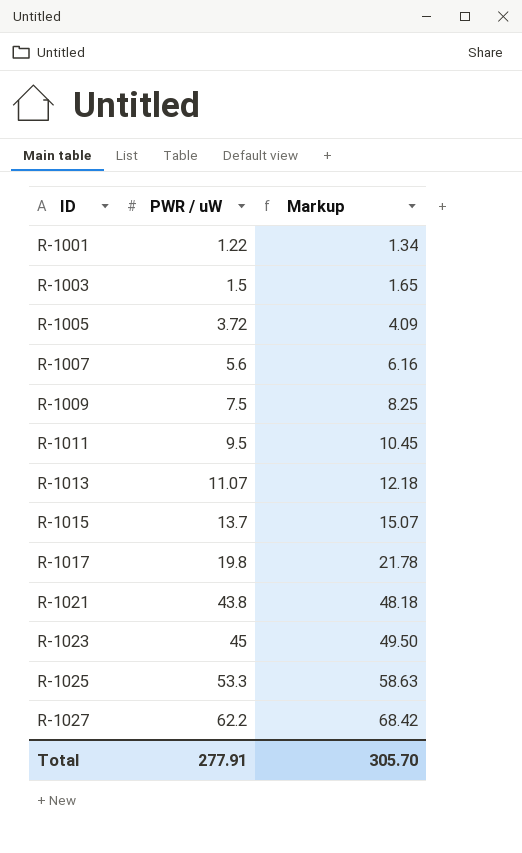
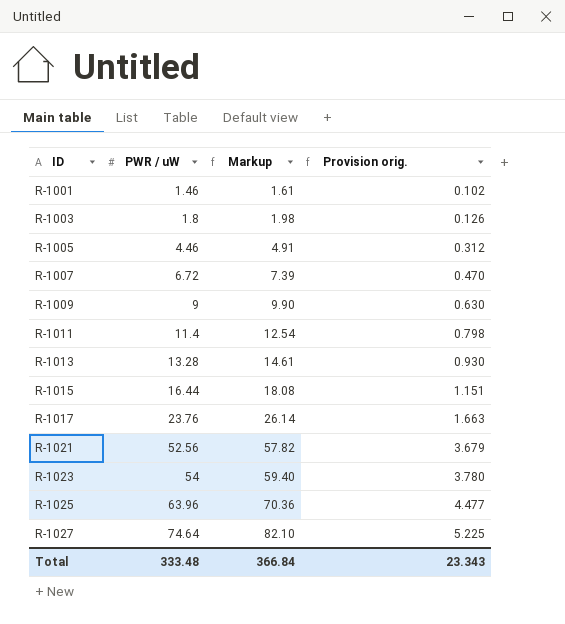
column Provision orig. | formula: none -> [PWR / uW] * 0.07
R-1001 | PWR / uW: 1.22 -> 1.46
R-1001 | Markup: 1.34 -> 1.61
R-1003 | PWR / uW: 1.5 -> 1.8
R-1003 | Markup: 1.65 -> 1.98
R-1005 | PWR / uW: 3.72 -> 4.46
R-1005 | Markup: 4.09 -> 4.91
R-1007 | PWR / uW: 5.6 -> 6.72
R-1007 | Markup: 6.16 -> 7.39
R-1009 | PWR / uW: 7.5 -> 9
R-1009 | Markup: 8.25 -> 9.90
R-1011 | PWR / uW: 9.5 -> 11.4
R-1011 | Markup: 10.45 -> 12.54
R-1013 | PWR / uW: 11.07 -> 13.28
R-1013 | Markup: 12.18 -> 14.61
R-1015 | PWR / uW: 13.7 -> 16.44
R-1015 | Markup: 15.07 -> 18.08
R-1017 | PWR / uW: 19.8 -> 23.76
R-1017 | Markup: 21.78 -> 26.14
R-1021 | PWR / uW: 43.8 -> 52.56
R-1021 | Markup: 48.18 -> 57.82
R-1023 | PWR / uW: 45 -> 54
R-1023 | Markup: 49.50 -> 59.40
R-1025 | PWR / uW: 53.3 -> 63.96
R-1025 | Markup: 58.63 -> 70.36
R-1027 | PWR / uW: 62.2 -> 74.64
R-1027 | Markup: 68.42 -> 82.10
Total | PWR / uW: 277.91 -> 333.48
Total | Markup: 305.70 -> 366.84

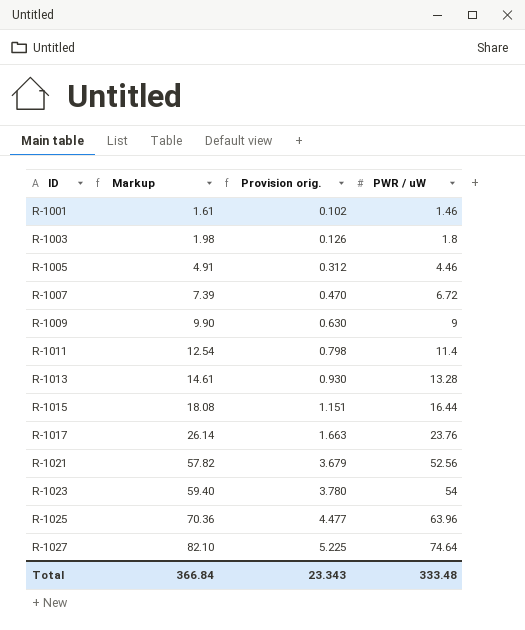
column PWR / uW | position: 2 -> 4

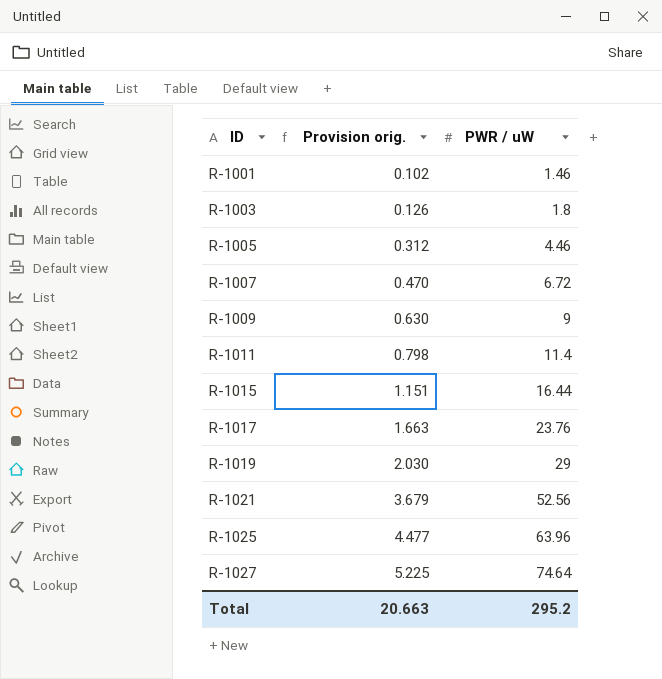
column Markup | formula: [PWR / uW] * 1.1 -> none
row R-1013: 14.61 | 0.930 | 13.28 -> none
row R-1023: 59.40 | 3.780 | 54 -> none
row R-1019: none -> 2.030 | 29
Total | Provision orig.: 23.343 -> 20.663
Total | PWR / uW: 333.48 -> 295.2

